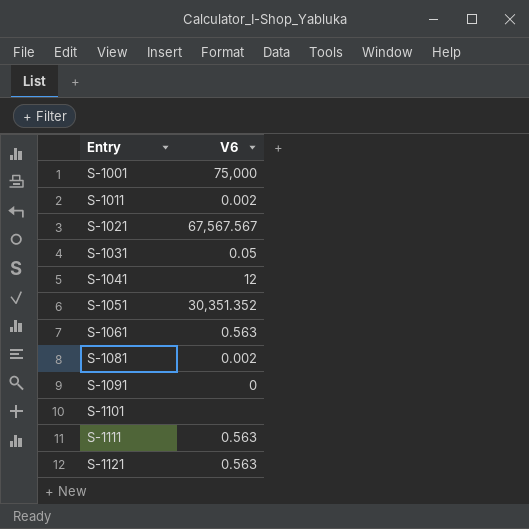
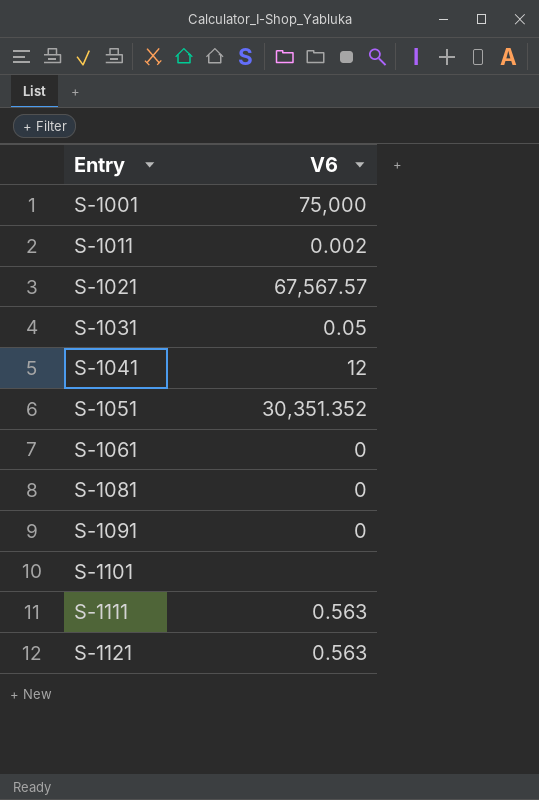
S-1021 | V6: 67,567.567 -> 67,567.57
S-1061 | V6: 0.563 -> 0
S-1081 | V6: 0.002 -> 0

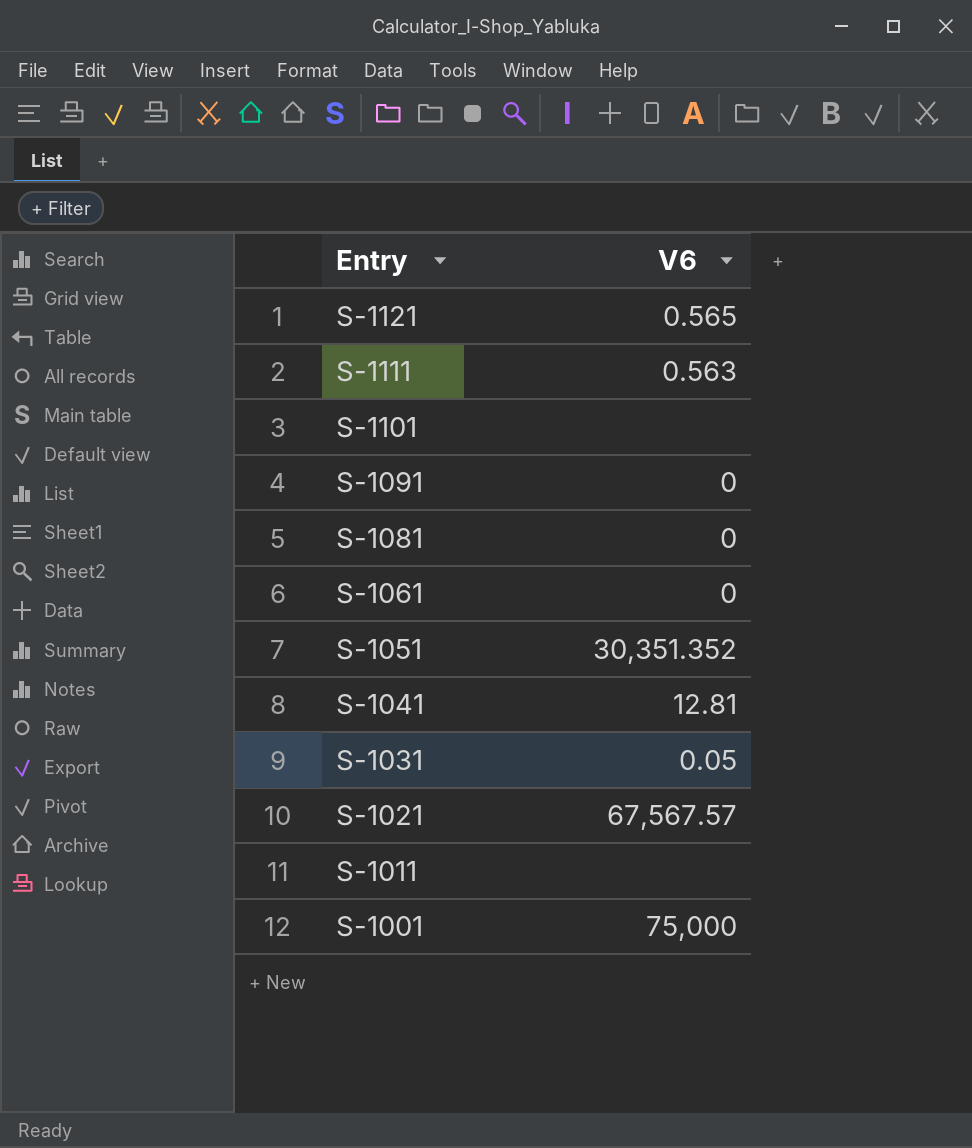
row order: Entry ascending -> Entry descending
S-1121 | V6: 0.563 -> 0.565
S-1041 | V6: 12 -> 12.81
S-1011 | V6: 0.002 -> none

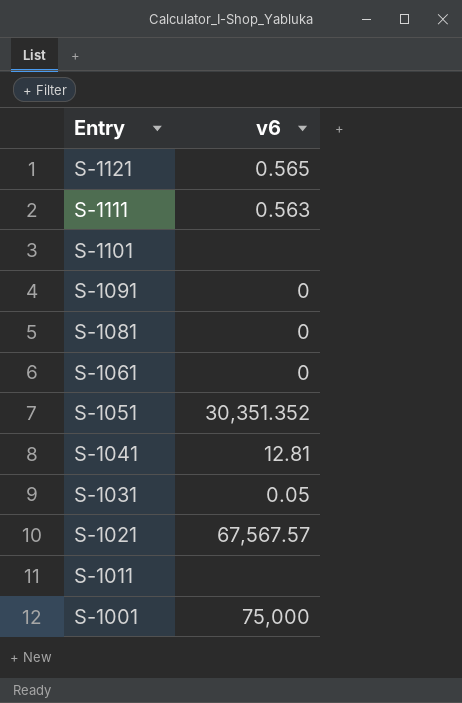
column name: V6 -> v6

